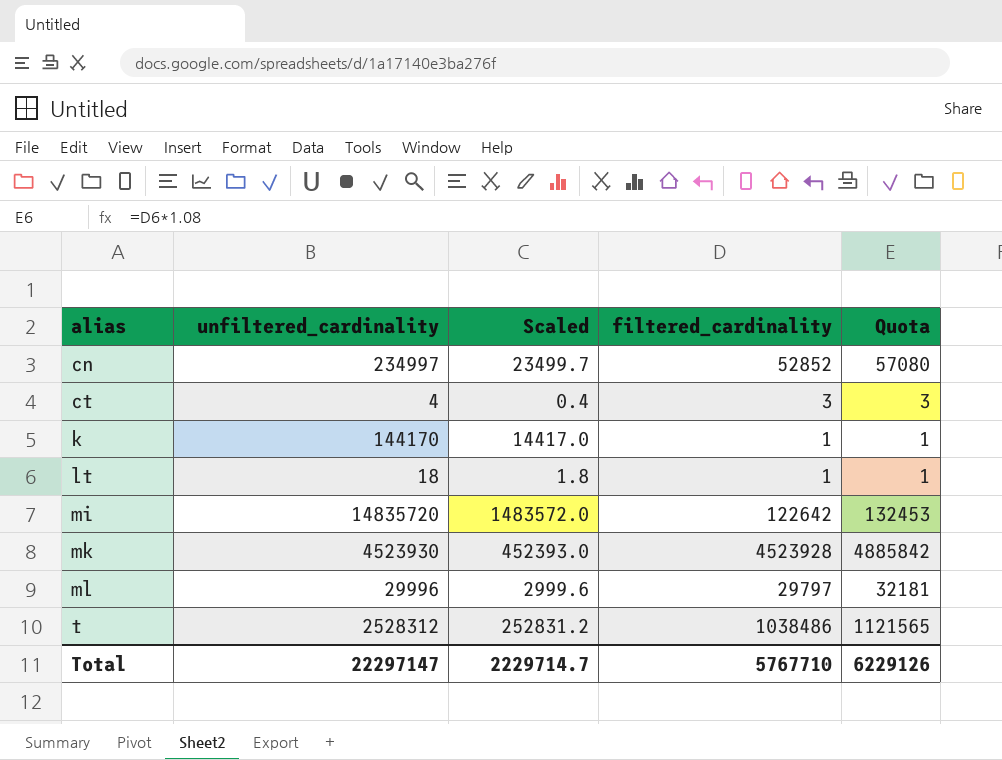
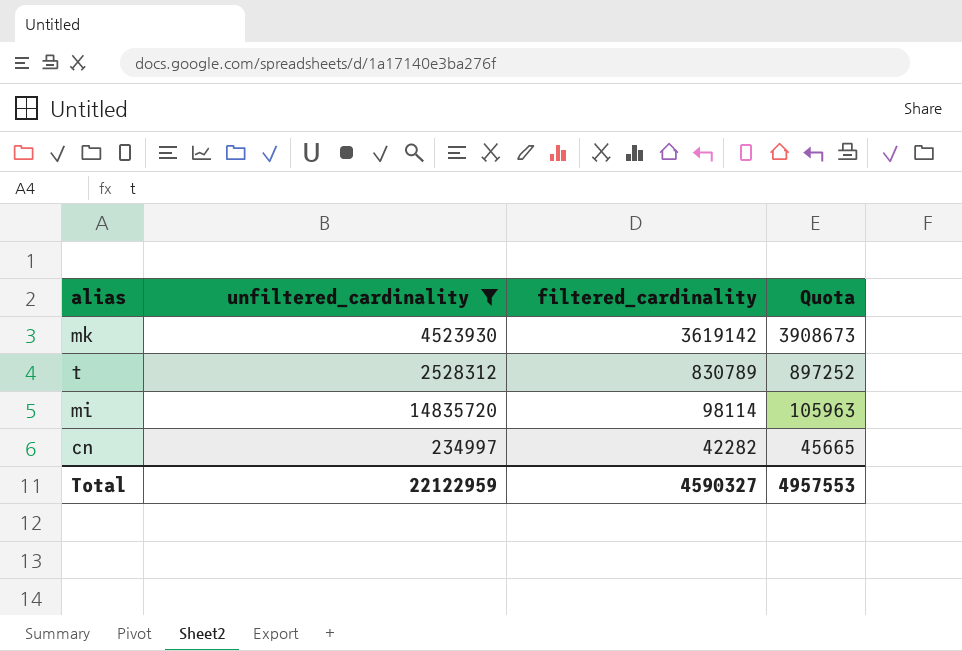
filter: none -> unfiltered_cardinality >= 234997
row order: alias ascending -> filtered_cardinality descending
column Scaled | formula: [unfiltered_cardinality] * 0.1 -> none
mk | filtered_cardinality: 4523928 -> 3619142
mk | Quota: 4885842 -> 3908673
t | filtered_cardinality: 1038486 -> 830789
t | Quota: 1121565 -> 897252
mi | filtered_cardinality: 122642 -> 98114
mi | Quota: 132453 -> 105963
cn | filtered_cardinality: 52852 -> 42282
cn | Quota: 57080 -> 45665
Total | unfiltered_cardinality: 22297147 -> 22122959
Total | filtered_cardinality: 5767710 -> 4590327
Total | Quota: 6229126 -> 4957553

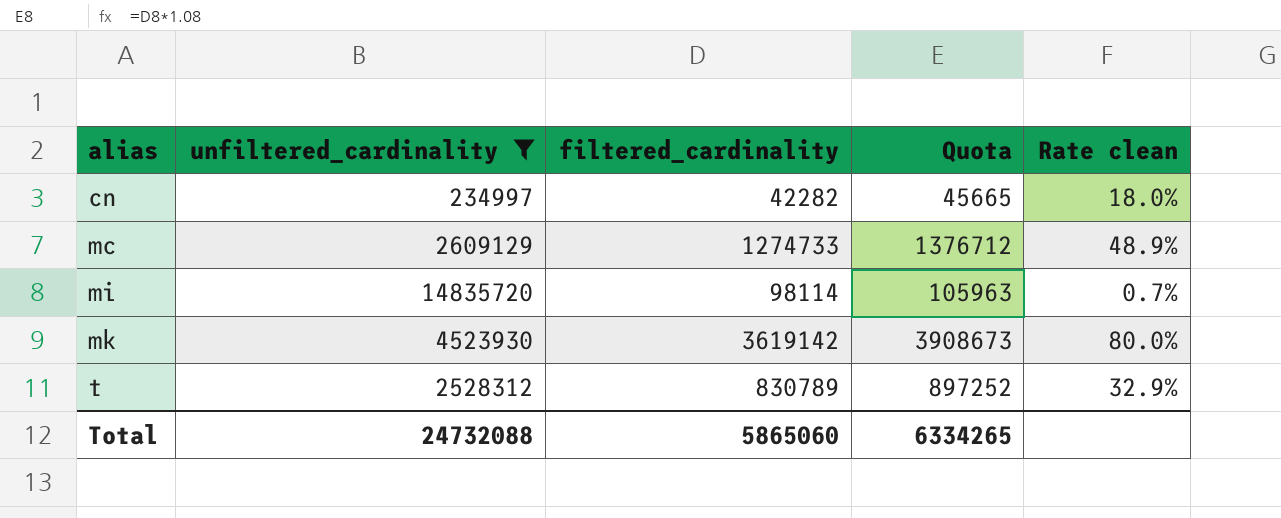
row order: filtered_cardinality descending -> alias ascending
column Rate clean | formula: none -> [filtered_cardinality] / [unfiltered_cardinality]
row mc: none -> 2609129 | 1274733 | 1376712 | 48.9%
Total | unfiltered_cardinality: 22122959 -> 24732088
Total | filtered_cardinality: 4590327 -> 5865060
Total | Quota: 4957553 -> 6334265

